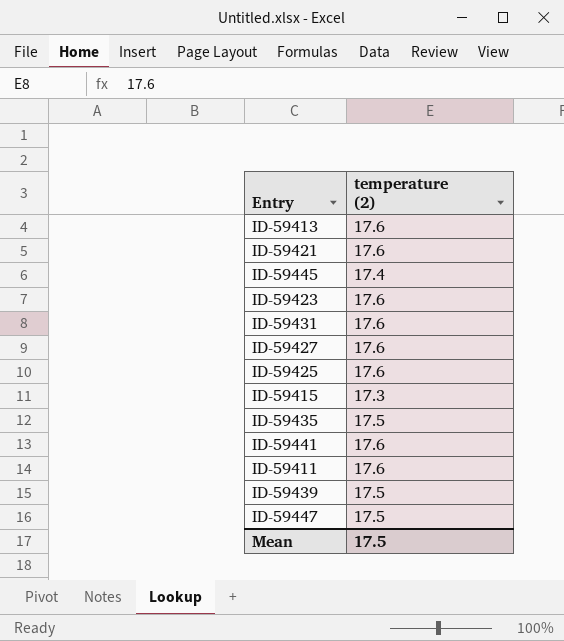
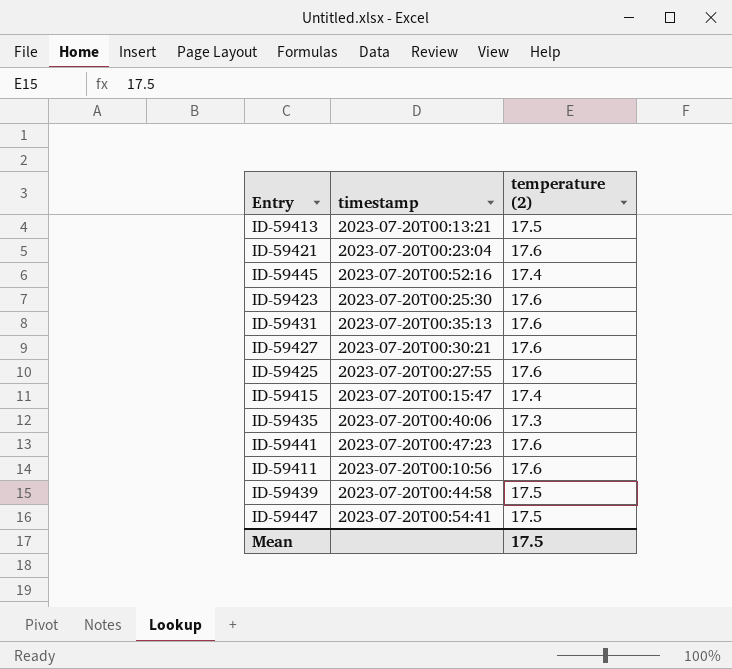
column timestamp | position: none -> 2
ID-59413 | temperature (2): 17.6 -> 17.5
ID-59415 | temperature (2): 17.3 -> 17.4
ID-59435 | temperature (2): 17.5 -> 17.3

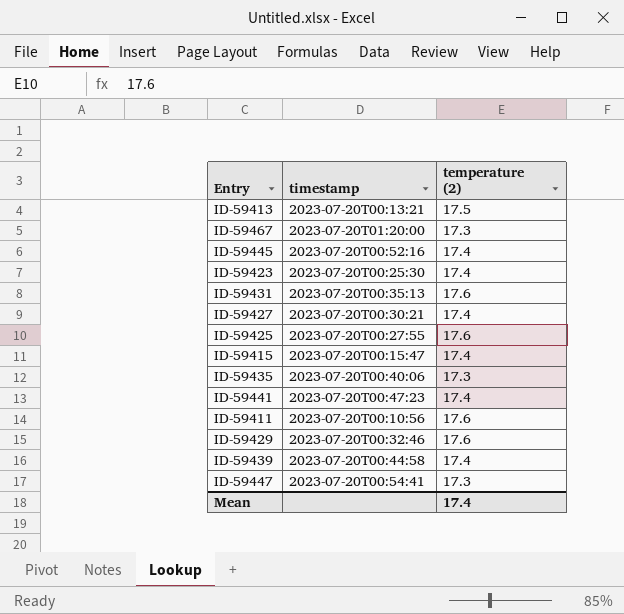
row ID-59421: 2023-07-20T00:23:04 | 17.6 -> none
row ID-59467: none -> 2023-07-20T01:20:00 | 17.3
ID-59423 | temperature (2): 17.6 -> 17.4
ID-59427 | temperature (2): 17.6 -> 17.4
ID-59441 | temperature (2): 17.6 -> 17.4
row ID-59429: none -> 2023-07-20T00:32:46 | 17.6
ID-59439 | temperature (2): 17.5 -> 17.4
ID-59447 | temperature (2): 17.5 -> 17.3
Mean | temperature (2): 17.5 -> 17.4

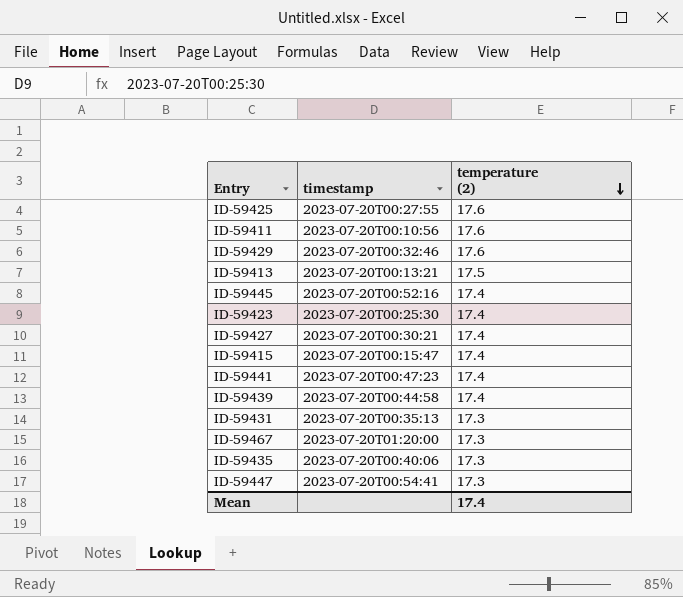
row order: none -> temperature (2) descending
ID-59431 | temperature (2): 17.6 -> 17.3

